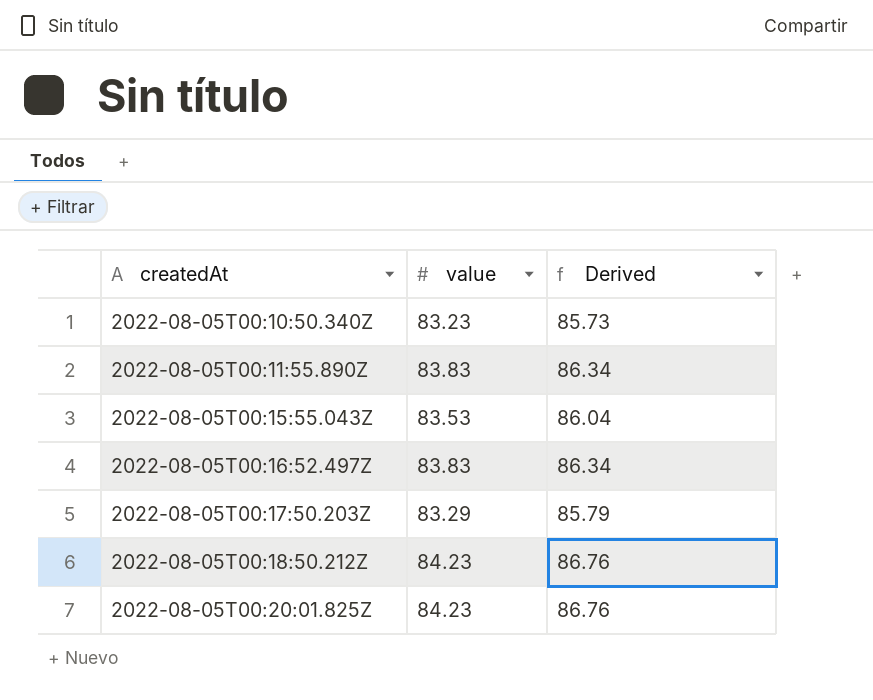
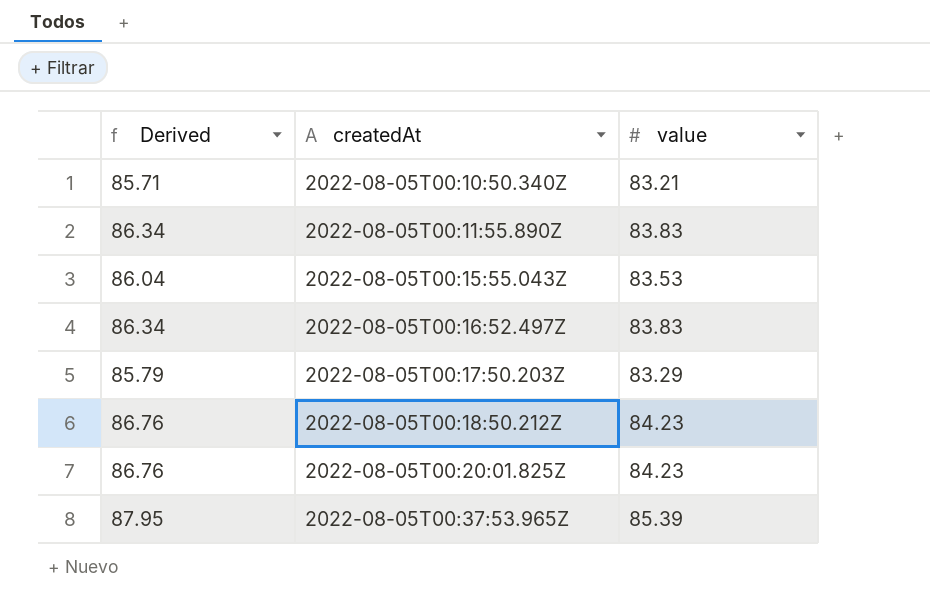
column Derived | position: 3 -> 1
2022-08-05T00:10:50.340Z | Derived: 85.73 -> 85.71
2022-08-05T00:10:50.340Z | value: 83.23 -> 83.21
row 2022-08-05T00:37:53.965Z: none -> 87.95 | 85.39

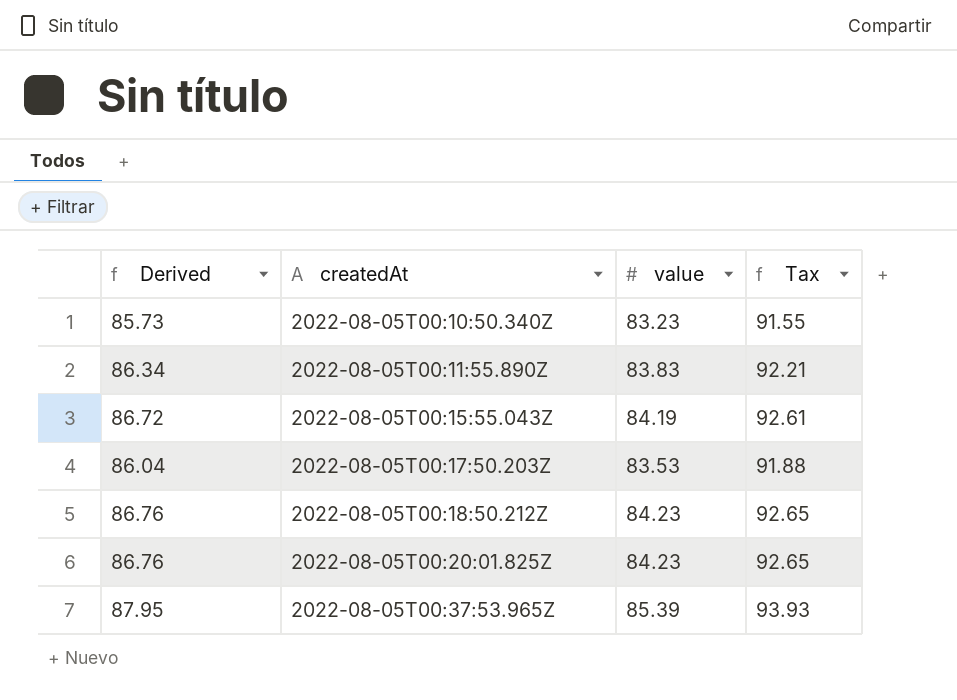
column Tax | formula: none -> [value] * 1.1
row 2022-08-05T00:16:52.497Z: 86.34 | 83.83 -> none
2022-08-05T00:10:50.340Z | Derived: 85.71 -> 85.73
2022-08-05T00:10:50.340Z | value: 83.21 -> 83.23
2022-08-05T00:15:55.043Z | Derived: 86.04 -> 86.72
2022-08-05T00:15:55.043Z | value: 83.53 -> 84.19
2022-08-05T00:17:50.203Z | Derived: 85.79 -> 86.04
2022-08-05T00:17:50.203Z | value: 83.29 -> 83.53

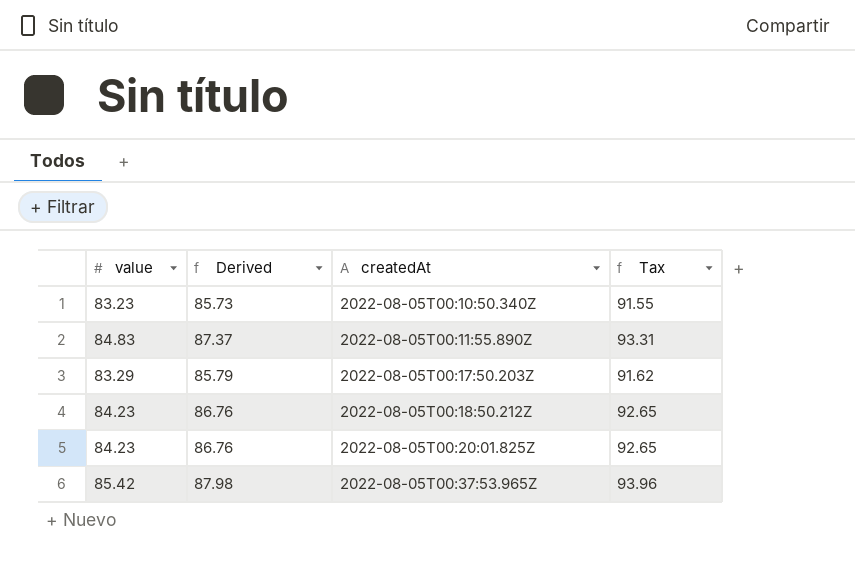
column value | position: 3 -> 1
row 2022-08-05T00:15:55.043Z: 86.72 | 84.19 | 92.61 -> none
2022-08-05T00:11:55.890Z | value: 83.83 -> 84.83
2022-08-05T00:11:55.890Z | Derived: 86.34 -> 87.37
2022-08-05T00:11:55.890Z | Tax: 92.21 -> 93.31
2022-08-05T00:17:50.203Z | value: 83.53 -> 83.29
2022-08-05T00:17:50.203Z | Derived: 86.04 -> 85.79
2022-08-05T00:17:50.203Z | Tax: 91.88 -> 91.62
2022-08-05T00:37:53.965Z | value: 85.39 -> 85.42
2022-08-05T00:37:53.965Z | Derived: 87.95 -> 87.98
2022-08-05T00:37:53.965Z | Tax: 93.93 -> 93.96

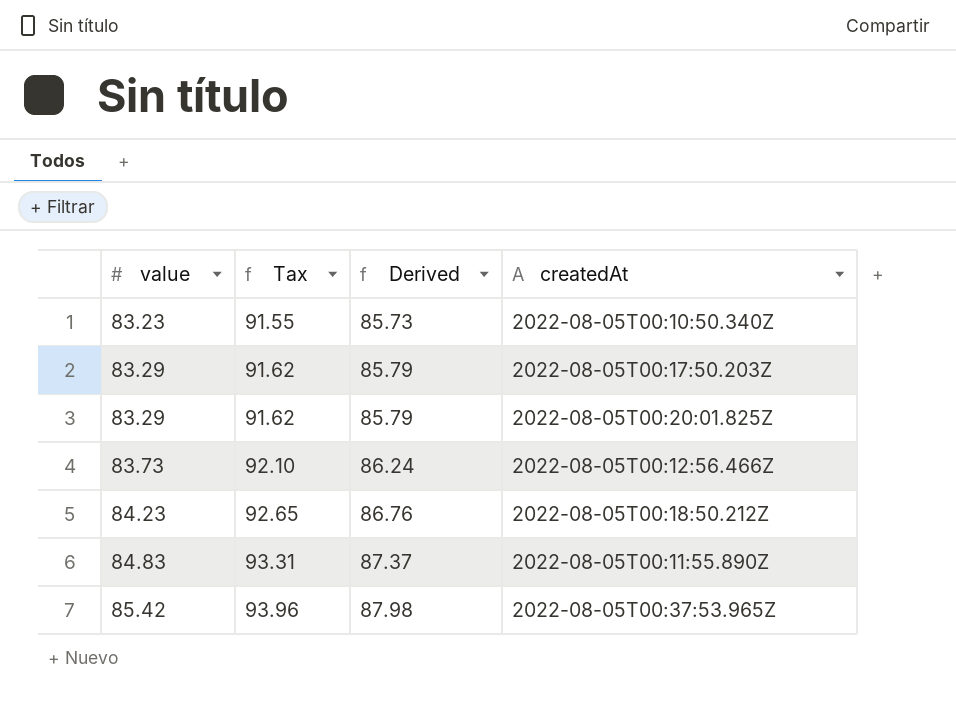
row order: createdAt ascending -> value ascending
column Tax | position: 4 -> 2
2022-08-05T00:20:01.825Z | value: 84.23 -> 83.29
2022-08-05T00:20:01.825Z | Tax: 92.65 -> 91.62
2022-08-05T00:20:01.825Z | Derived: 86.76 -> 85.79
row 2022-08-05T00:12:56.466Z: none -> 83.73 | 92.10 | 86.24

